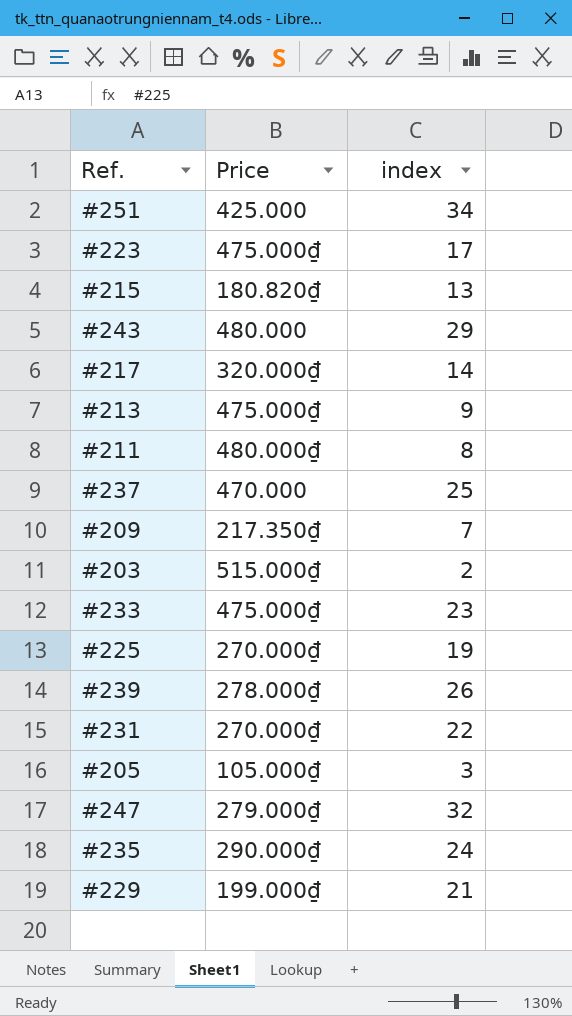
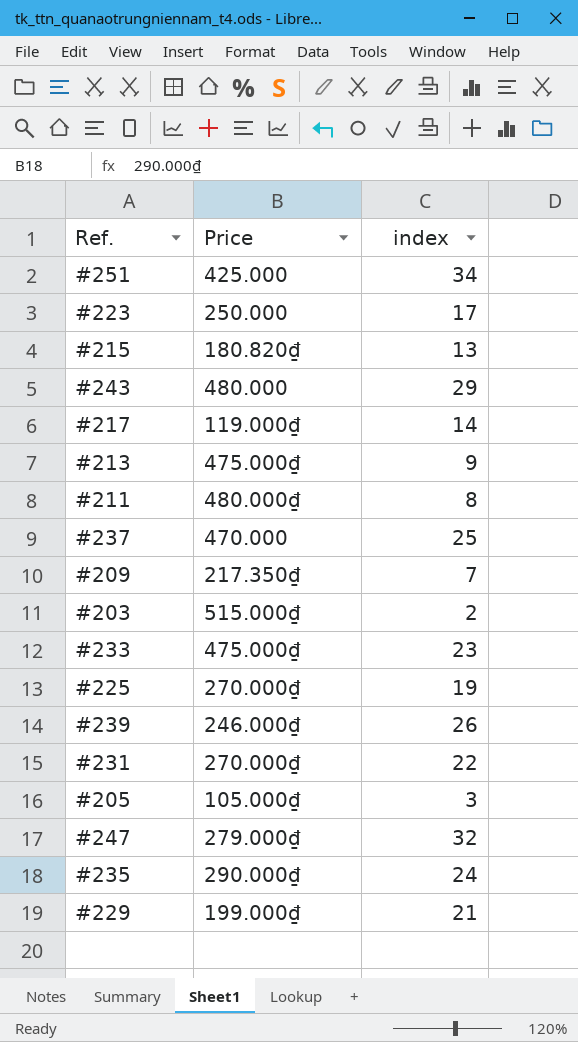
#223 | Price: 475.000₫ -> 250.000
#217 | Price: 320.000₫ -> 119.000₫
#239 | Price: 278.000₫ -> 246.000₫

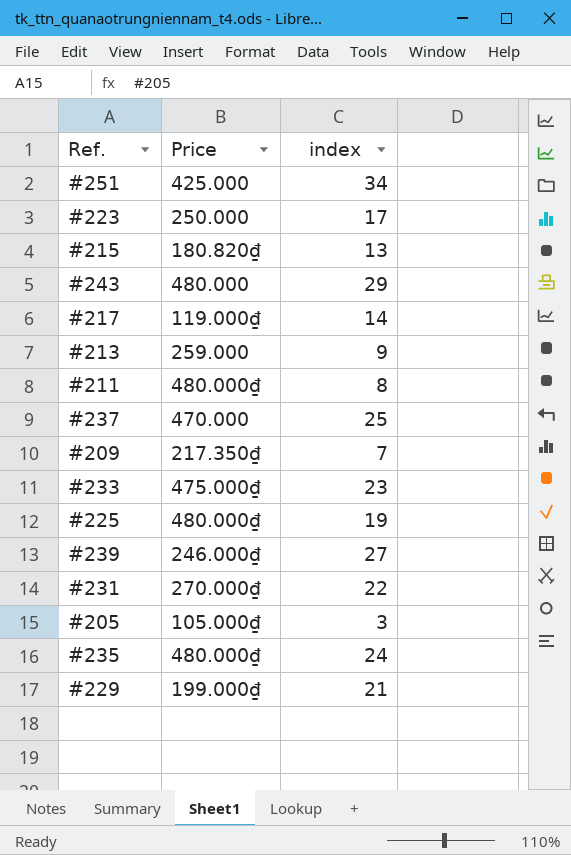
row #203: 515.000₫ | 2 -> none
row #247: 279.000₫ | 32 -> none
#213 | Price: 475.000₫ -> 259.000
#225 | Price: 270.000₫ -> 480.000₫
#239 | index: 26 -> 27
#235 | Price: 290.000₫ -> 480.000₫

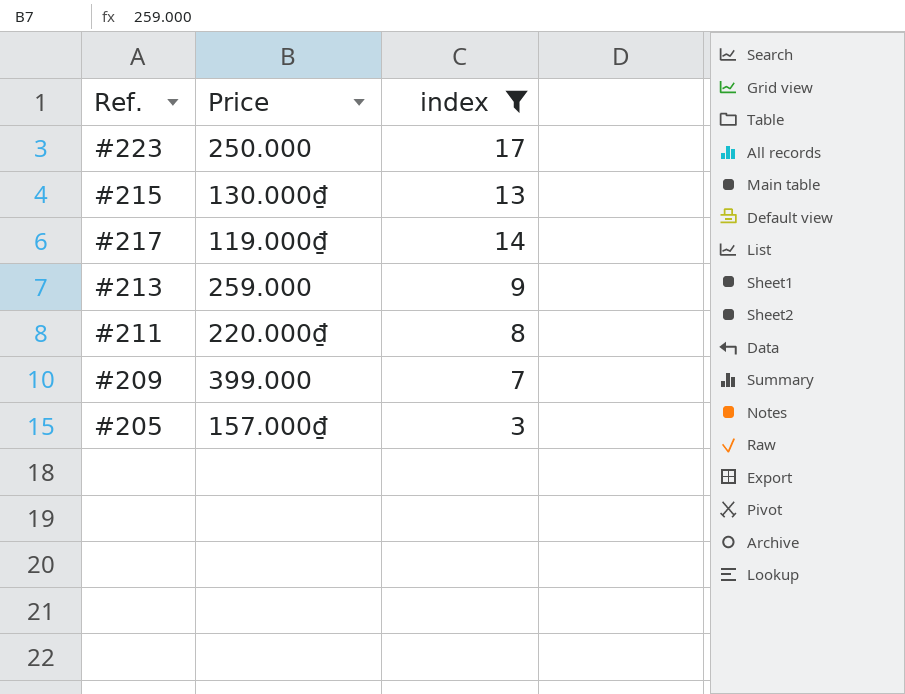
filter: none -> index <= 17
#215 | Price: 180.820₫ -> 130.000₫
#211 | Price: 480.000₫ -> 220.000₫
#209 | Price: 217.350₫ -> 399.000
#205 | Price: 105.000₫ -> 157.000₫

